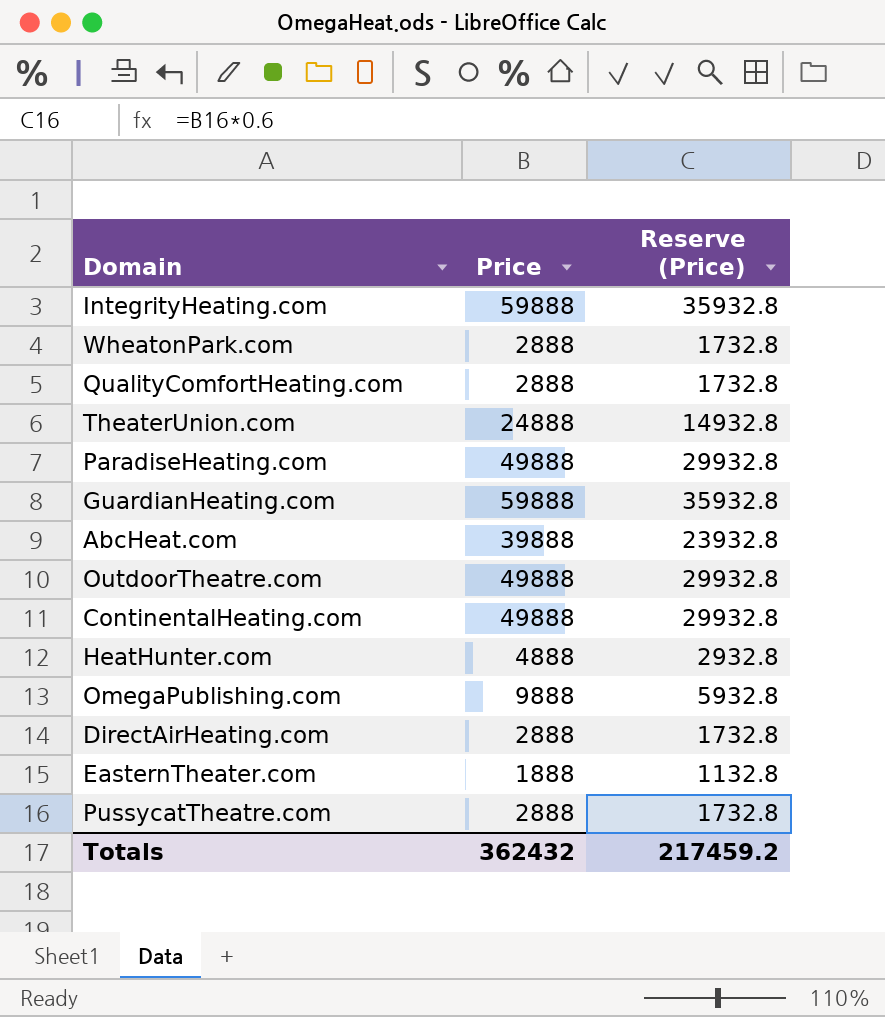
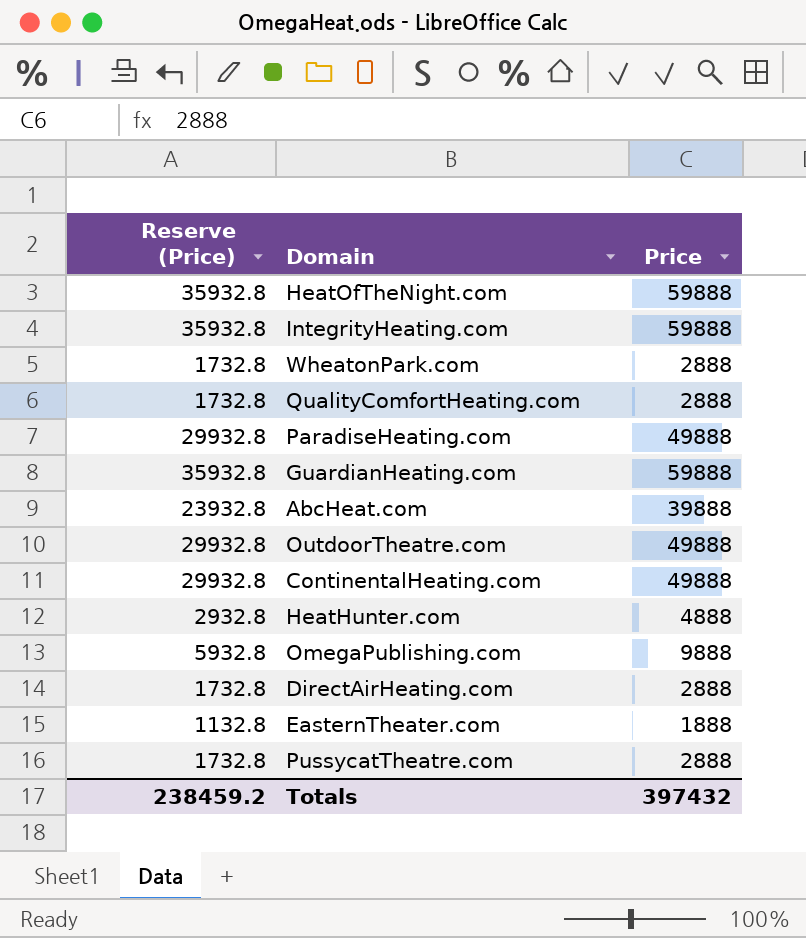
column Reserve (Price) | position: 3 -> 1
row TheaterUnion.com: 24888 | 14932.8 -> none
row HeatOfTheNight.com: none -> 35932.8 | 59888
Totals | Reserve (Price): 217459.2 -> 238459.2
Totals | Price: 362432 -> 397432

